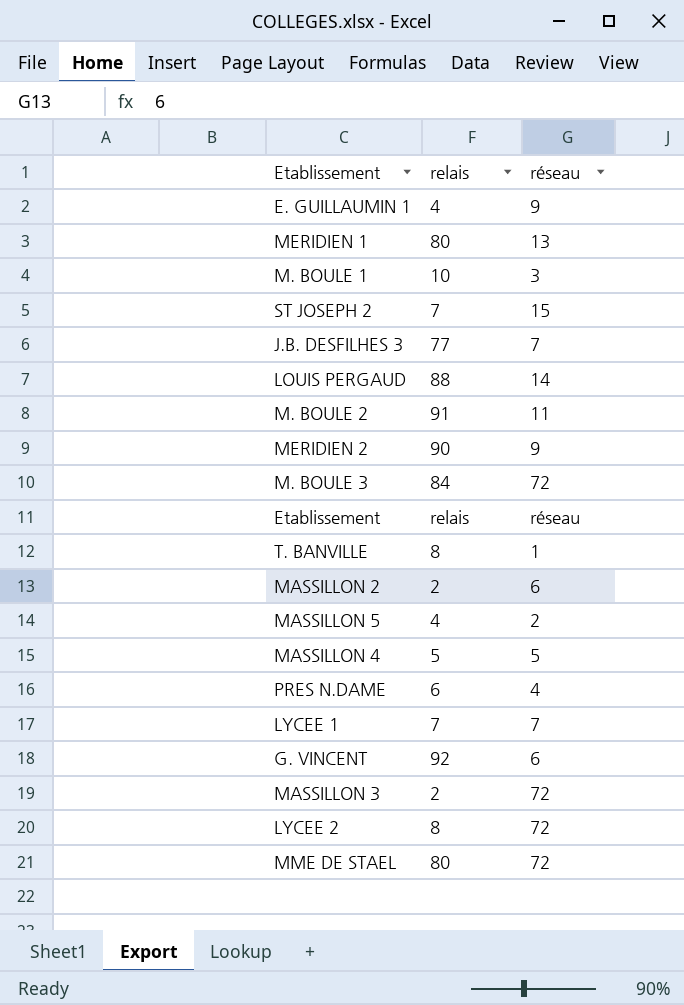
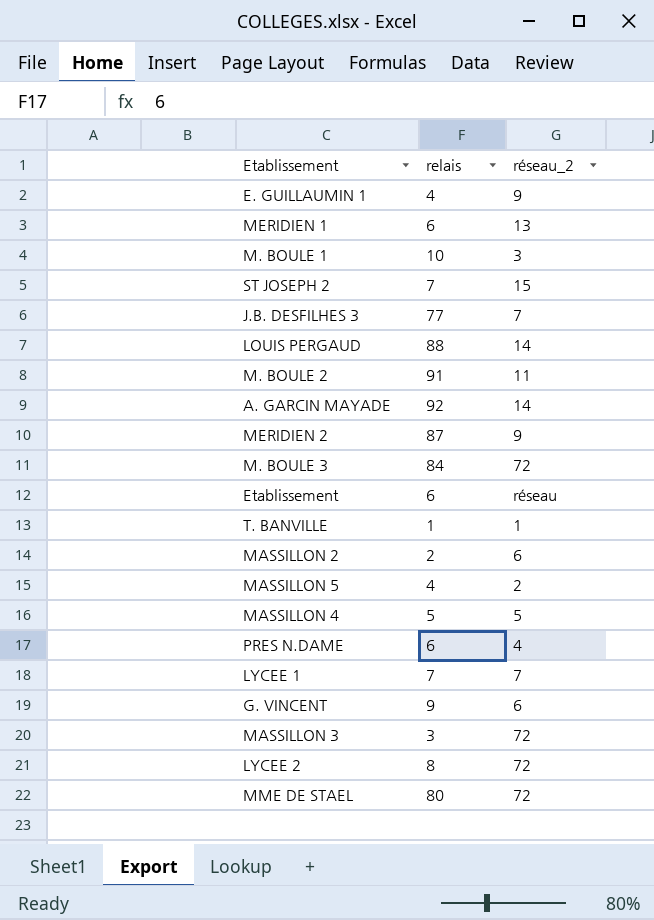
column name: réseau -> réseau_2
MERIDIEN 1 | relais: 80 -> 6
row A. GARCIN MAYADE: none -> 92 | 14
MERIDIEN 2 | relais: 90 -> 87
Etablissement | relais: relais -> 6
T. BANVILLE | relais: 8 -> 1
G. VINCENT | relais: 92 -> 9
MASSILLON 3 | relais: 2 -> 3

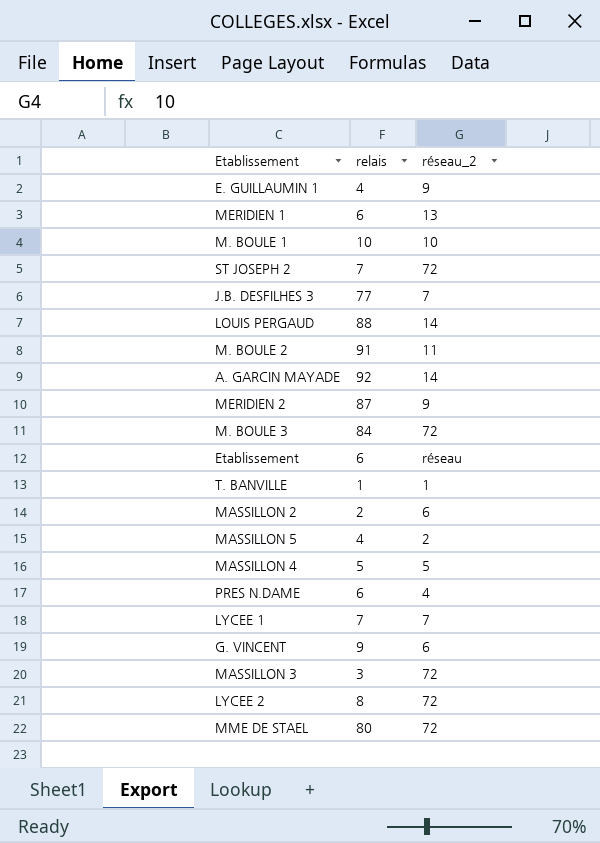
M. BOULE 1 | réseau_2: 3 -> 10
ST JOSEPH 2 | réseau_2: 15 -> 72

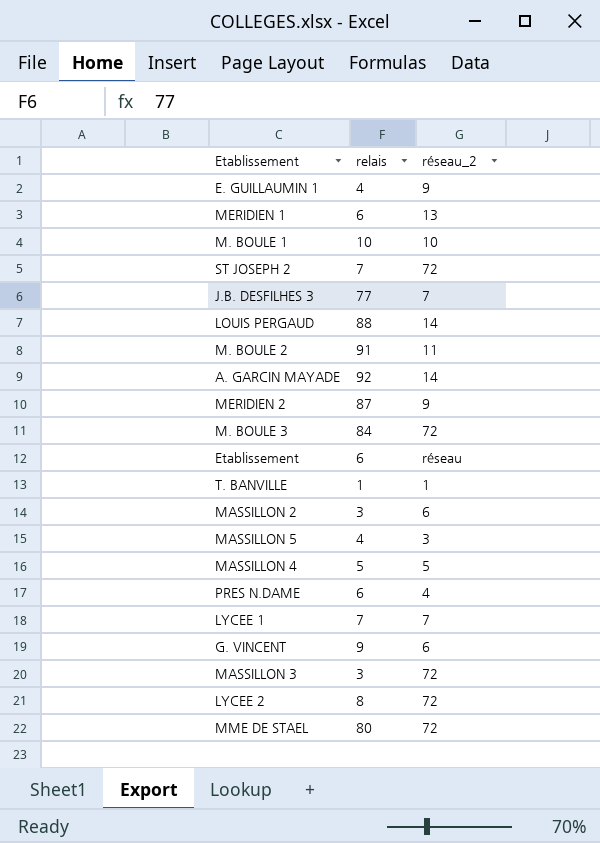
MASSILLON 2 | relais: 2 -> 3
MASSILLON 5 | réseau_2: 2 -> 3

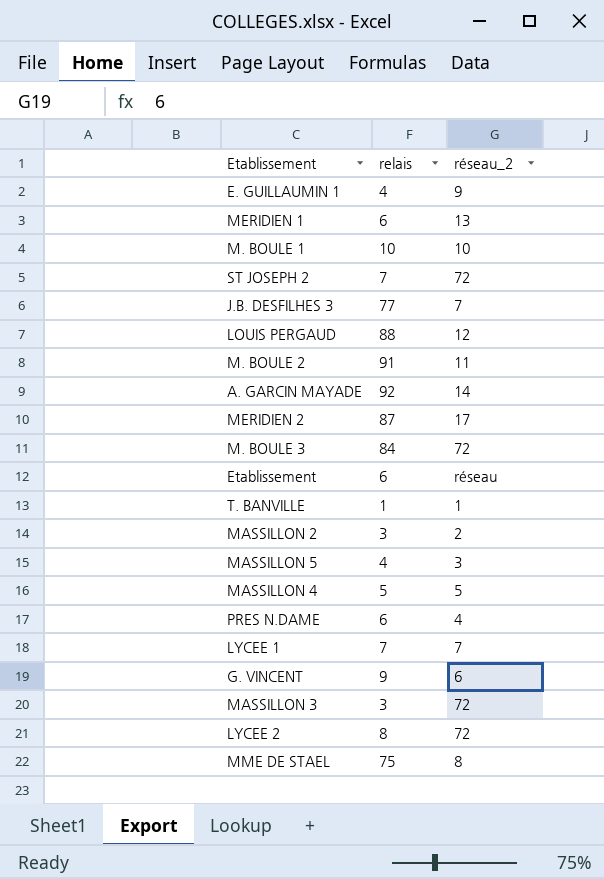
LOUIS PERGAUD | réseau_2: 14 -> 12
MERIDIEN 2 | réseau_2: 9 -> 17
MASSILLON 2 | réseau_2: 6 -> 2
MME DE STAEL | relais: 80 -> 75
MME DE STAEL | réseau_2: 72 -> 8

